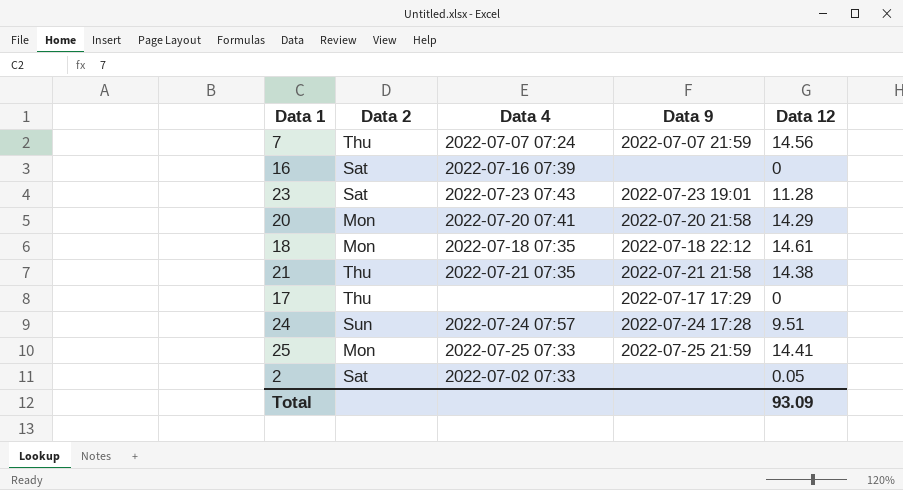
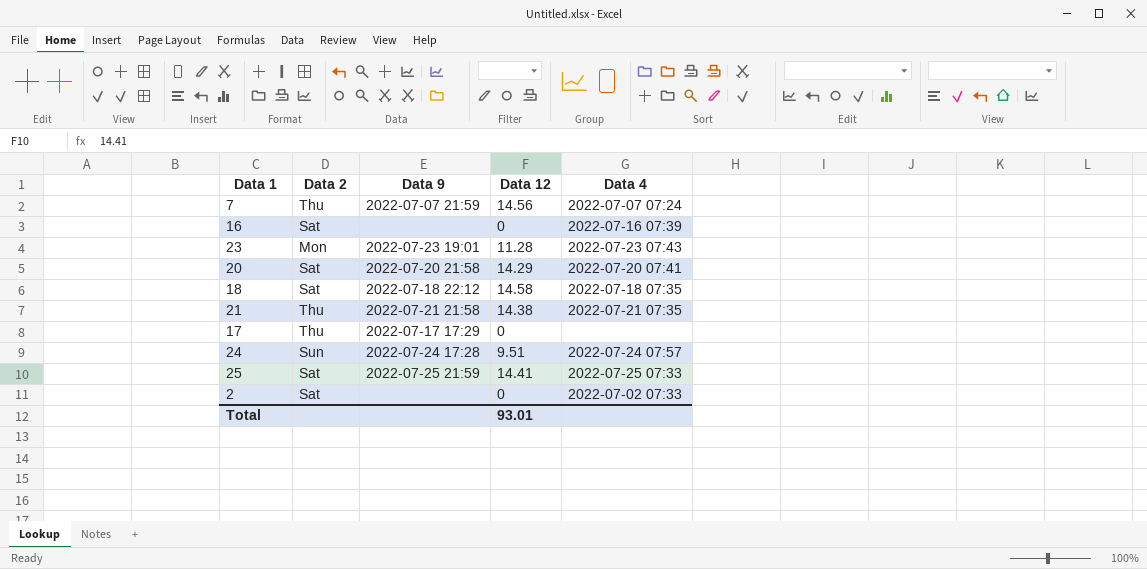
column Data 4 | position: 3 -> 5
23 | Data 2: Sat -> Mon
20 | Data 2: Mon -> Sat
18 | Data 2: Mon -> Sat
18 | Data 12: 14.61 -> 14.58
25 | Data 2: Mon -> Sat
2 | Data 12: 0.05 -> 0
Total | Data 12: 93.09 -> 93.01

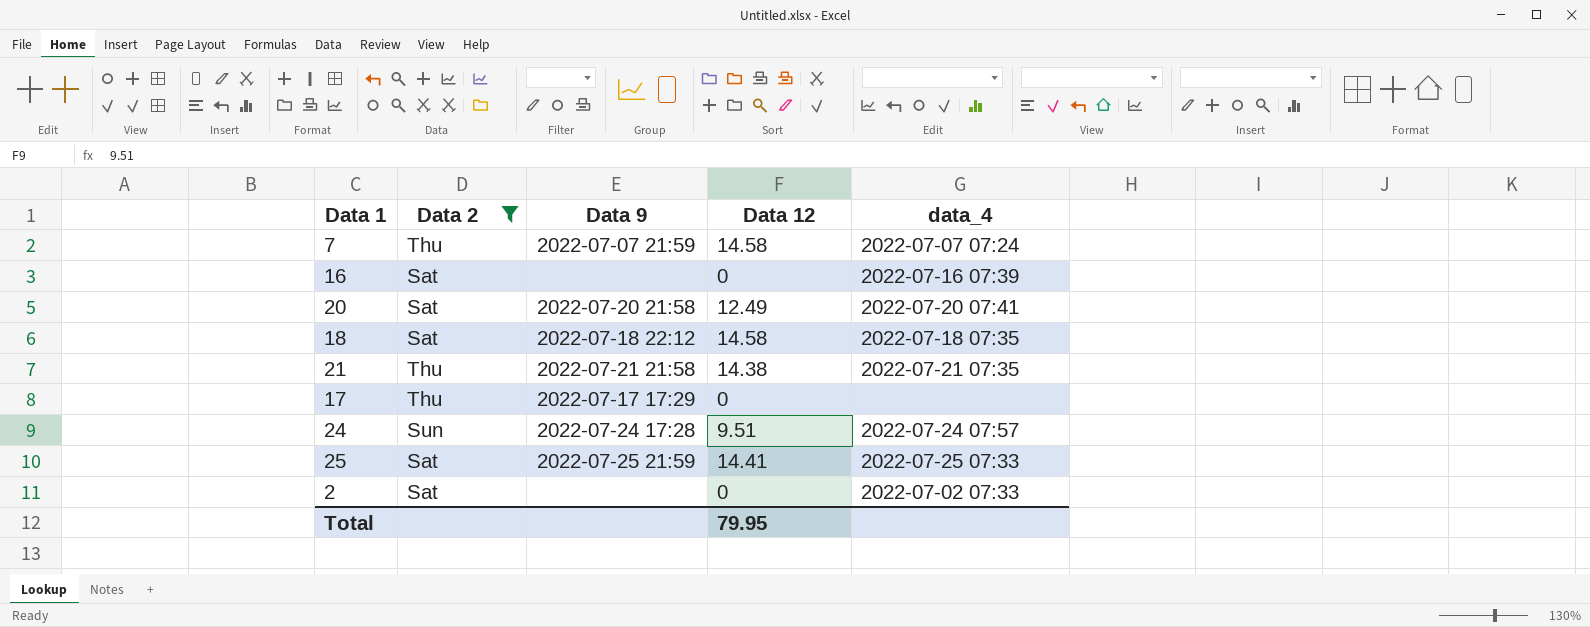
filter: none -> Data 2 != Mon
column name: Data 4 -> data_4
7 | Data 12: 14.56 -> 14.58
20 | Data 12: 14.29 -> 12.49
Total | Data 12: 93.01 -> 79.95

